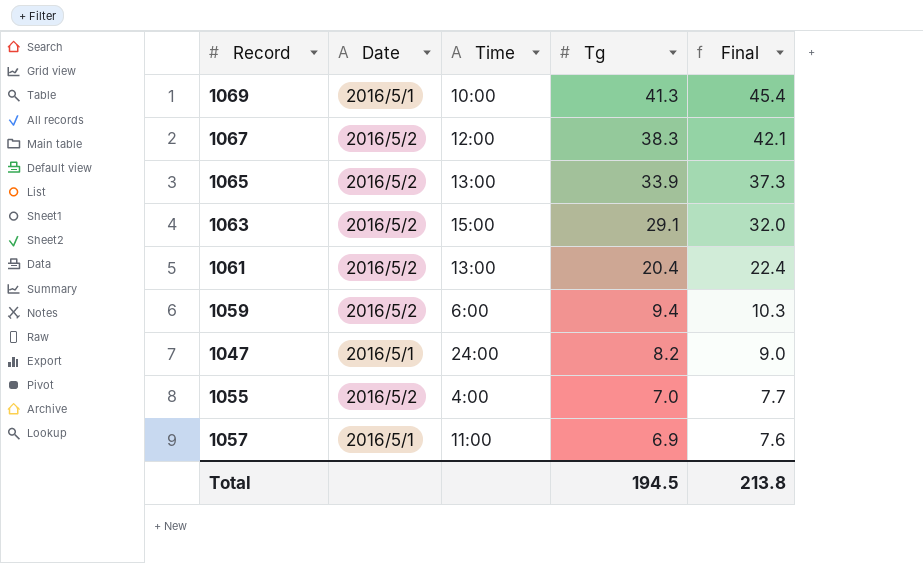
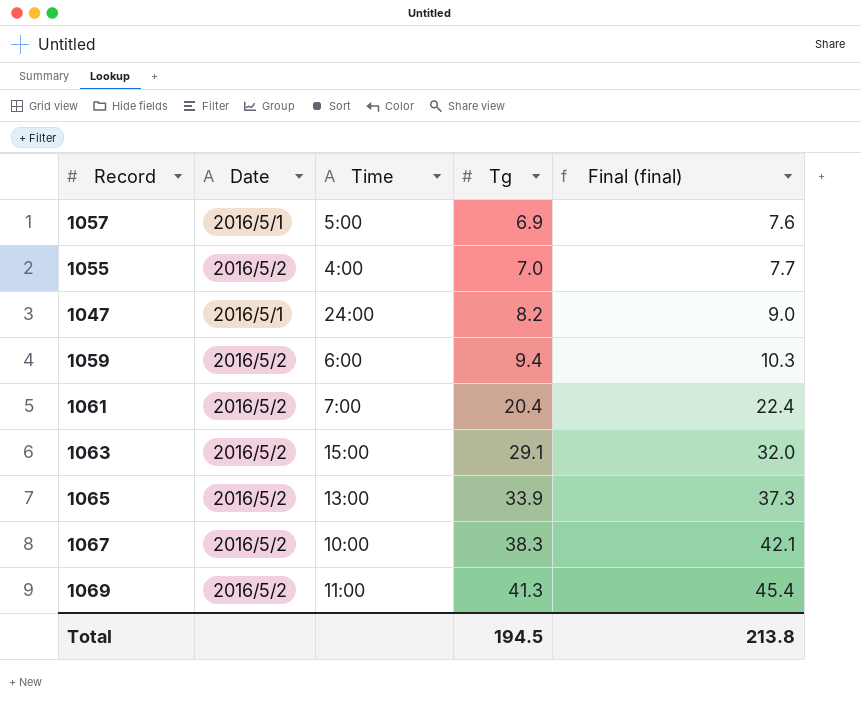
row order: Tg descending -> Tg ascending
column name: Final -> Final (final)
1057 | Time: 11:00 -> 5:00
1061 | Time: 13:00 -> 7:00
1067 | Time: 12:00 -> 10:00
1069 | Date: 2016/5/1 -> 2016/5/2
1069 | Time: 10:00 -> 11:00

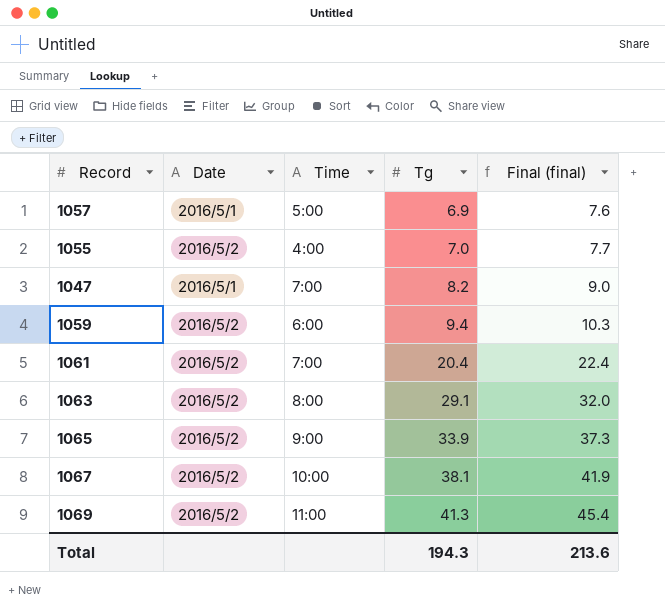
1047 | Time: 24:00 -> 7:00
1063 | Time: 15:00 -> 8:00
1065 | Time: 13:00 -> 9:00
1067 | Tg: 38.3 -> 38.1
1067 | Final (final): 42.1 -> 41.9
Total | Tg: 194.5 -> 194.3
Total | Final (final): 213.8 -> 213.6

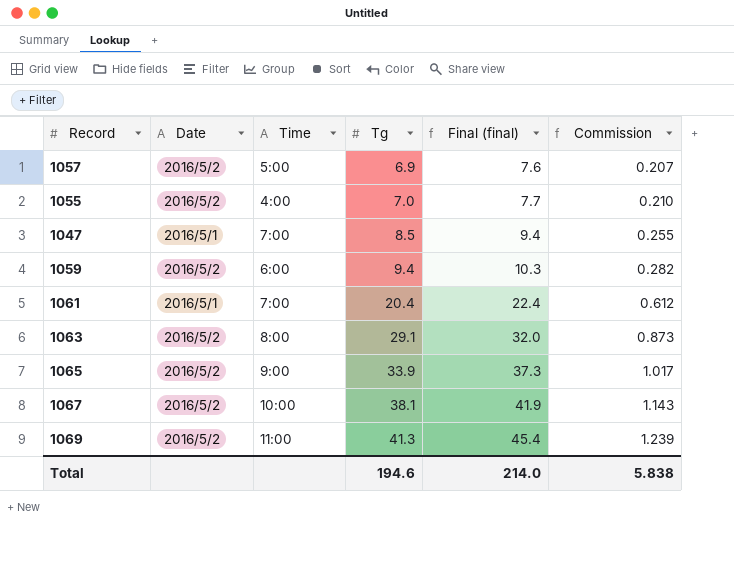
column Commission | formula: none -> [Tg] * 0.03
1057 | Date: 2016/5/1 -> 2016/5/2
1047 | Tg: 8.2 -> 8.5
1047 | Final (final): 9.0 -> 9.4
1061 | Date: 2016/5/2 -> 2016/5/1
Total | Tg: 194.3 -> 194.6
Total | Final (final): 213.6 -> 214.0

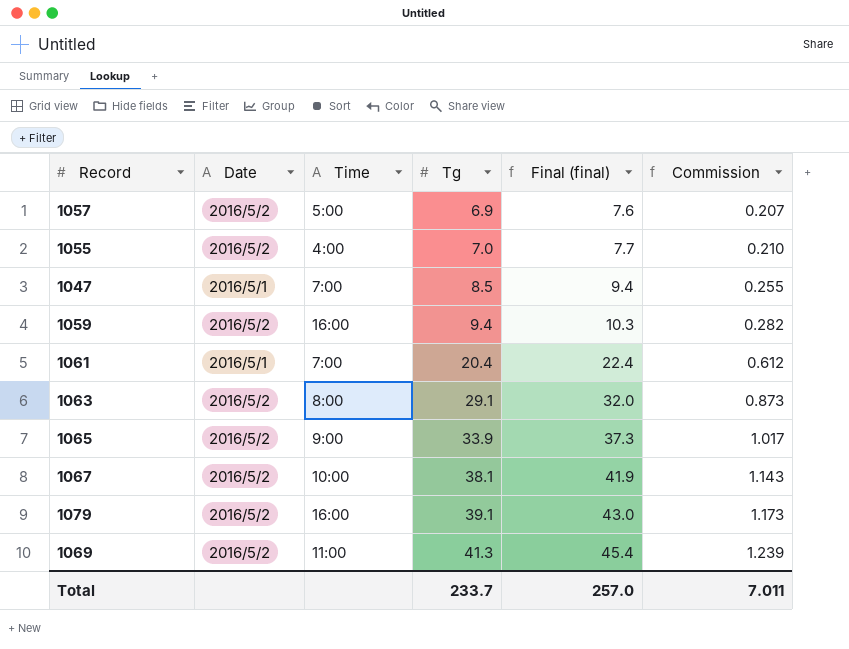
1059 | Time: 6:00 -> 16:00
row 1079: none -> 2016/5/2 | 16:00 | 39.1 | 43.0 | 1.173
Total | Tg: 194.6 -> 233.7
Total | Final (final): 214.0 -> 257.0
Total | Commission: 5.838 -> 7.011

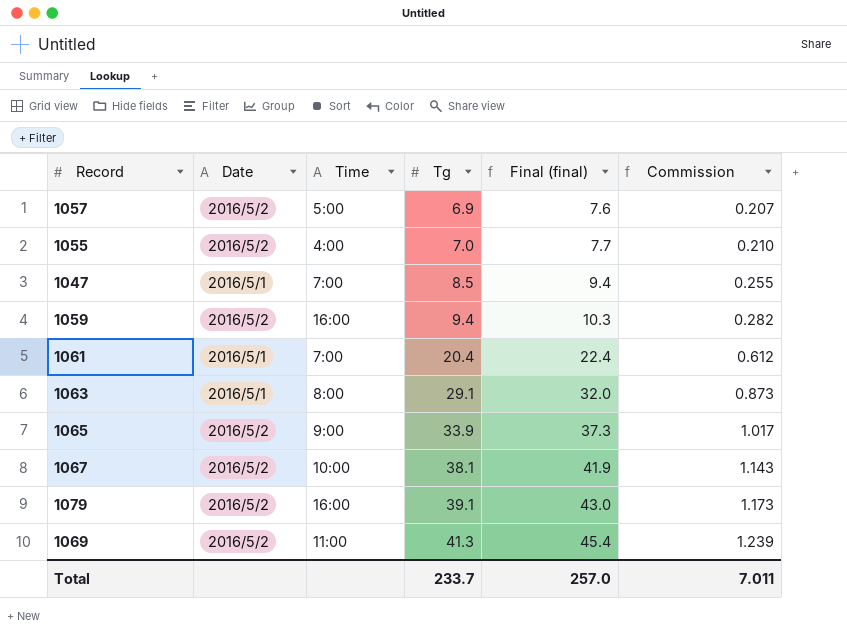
1063 | Date: 2016/5/2 -> 2016/5/1

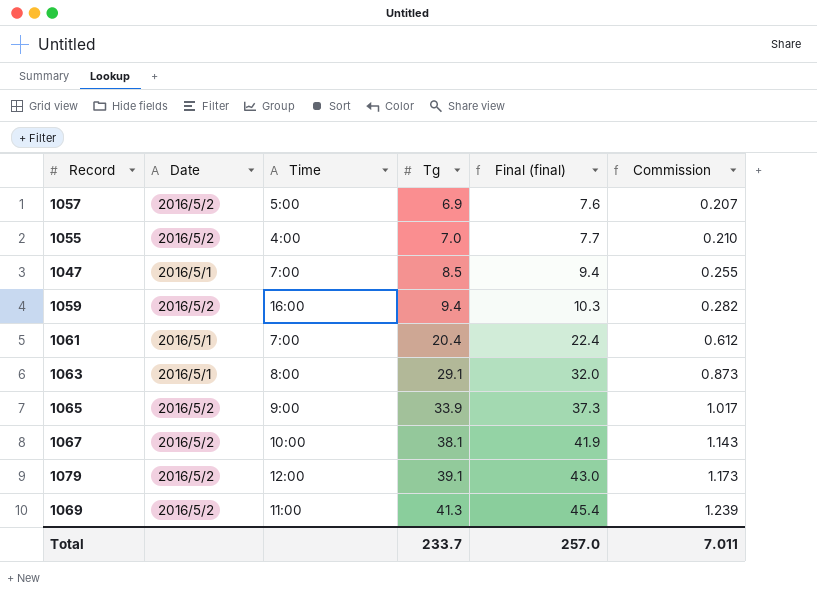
1079 | Time: 16:00 -> 12:00

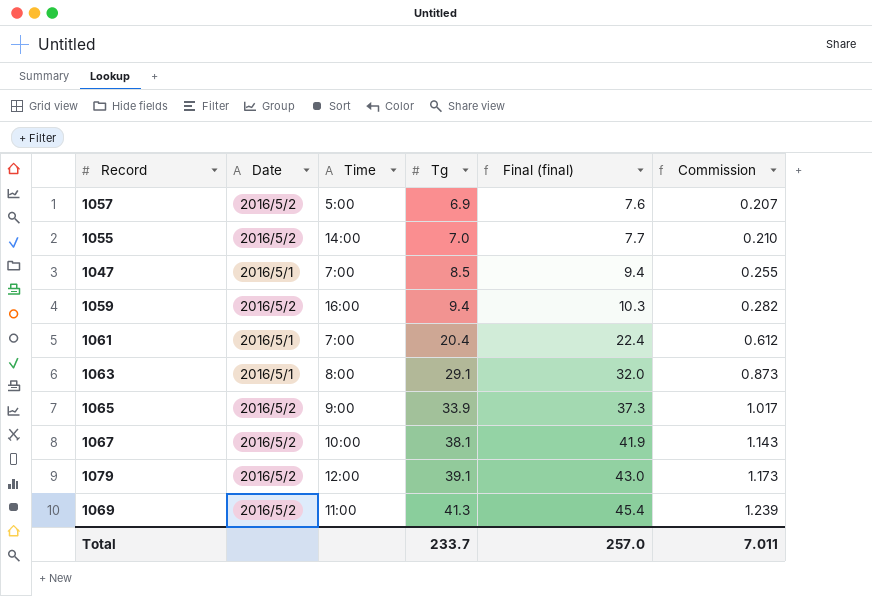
1055 | Time: 4:00 -> 14:00

